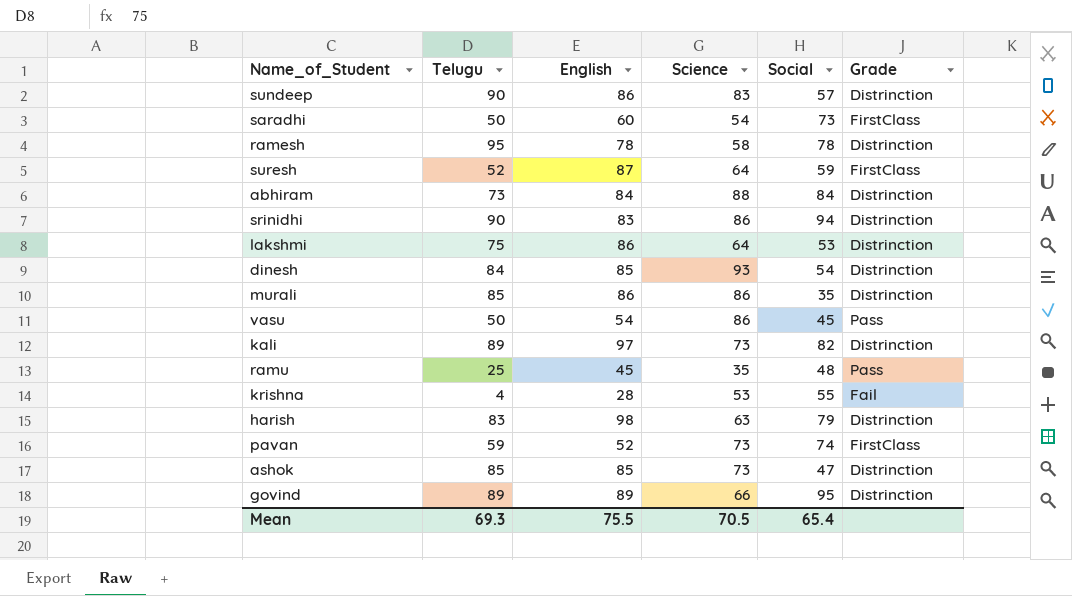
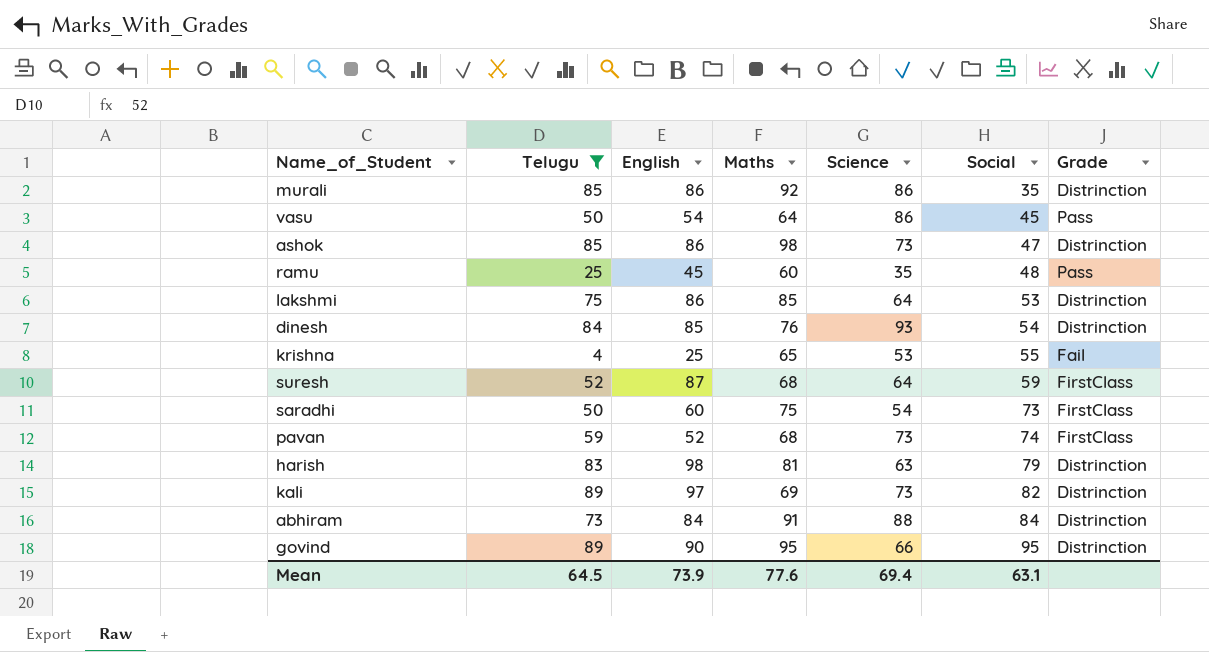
filter: none -> Telugu <= 89
row order: none -> Social ascending
column Maths | position: none -> 4
ashok | English: 85 -> 86
krishna | English: 28 -> 25
govind | English: 89 -> 90
Mean | Telugu: 69.3 -> 64.5
Mean | English: 75.5 -> 73.9
Mean | Science: 70.5 -> 69.4
Mean | Social: 65.4 -> 63.1

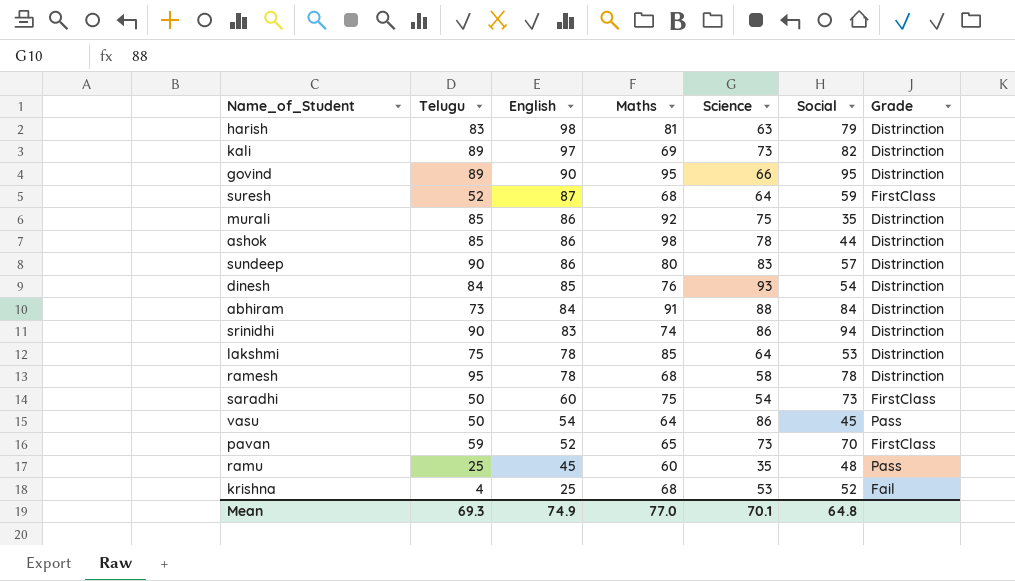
filter: Telugu <= 89 -> none
row order: Social ascending -> English descending
murali | Science: 86 -> 75
ashok | Science: 73 -> 78
ashok | Social: 47 -> 44
lakshmi | English: 86 -> 78
pavan | Maths: 68 -> 65
pavan | Social: 74 -> 70
krishna | Maths: 65 -> 68
krishna | Social: 55 -> 52
Mean | Telugu: 64.5 -> 69.3
Mean | English: 73.9 -> 74.9
Mean | Maths: 77.6 -> 77.0
Mean | Science: 69.4 -> 70.1
Mean | Social: 63.1 -> 64.8

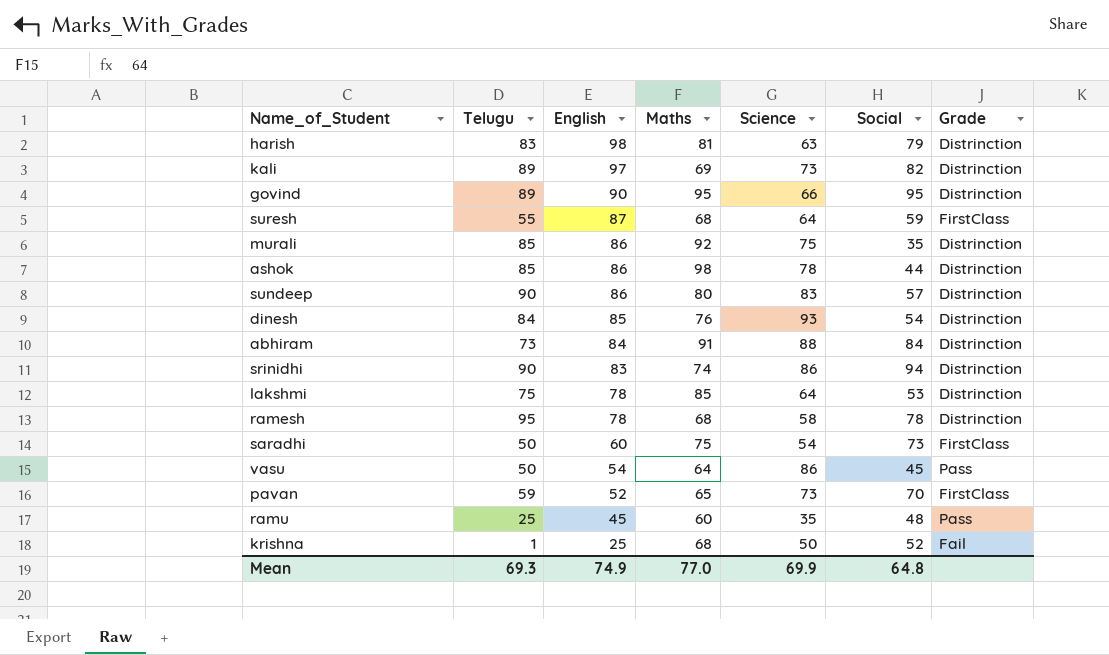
suresh | Telugu: 52 -> 55
krishna | Telugu: 4 -> 1
krishna | Science: 53 -> 50
Mean | Science: 70.1 -> 69.9

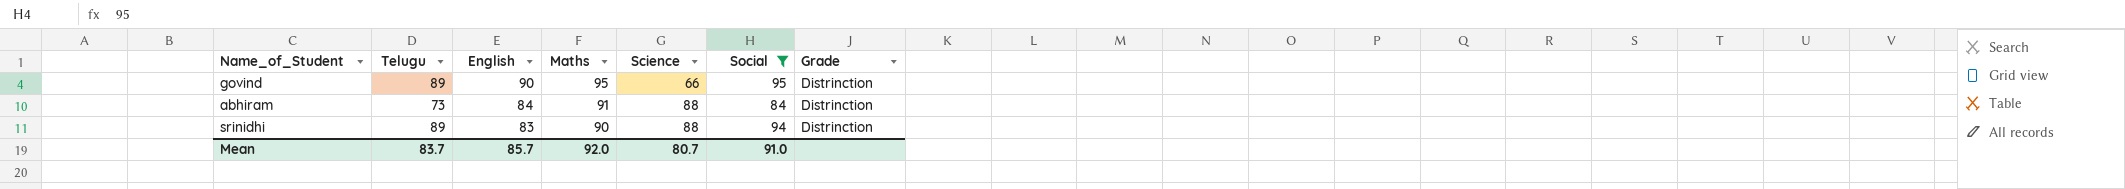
filter: none -> Social >= 84
srinidhi | Telugu: 90 -> 89
srinidhi | Maths: 74 -> 90
srinidhi | Science: 86 -> 88
Mean | Telugu: 69.3 -> 83.7
Mean | English: 74.9 -> 85.7
Mean | Maths: 77.0 -> 92.0
Mean | Science: 69.9 -> 80.7
Mean | Social: 64.8 -> 91.0

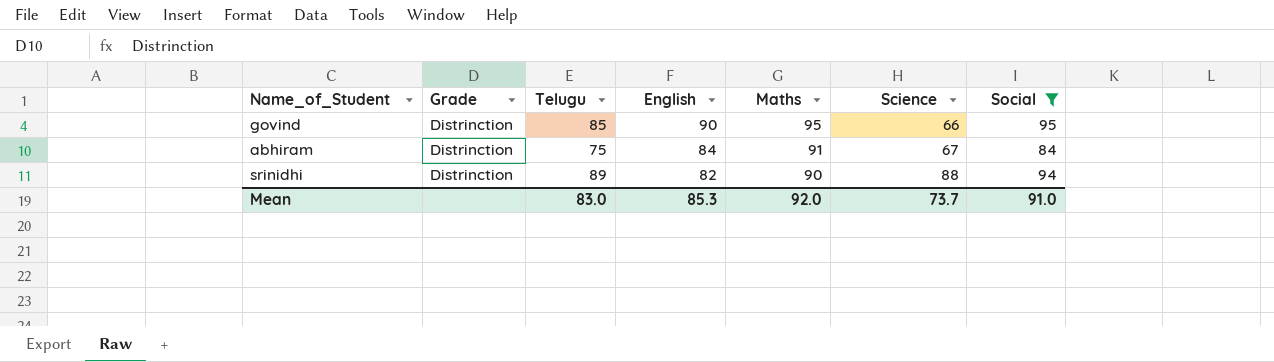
column Grade | position: 7 -> 2
govind | Telugu: 89 -> 85
abhiram | Telugu: 73 -> 75
abhiram | Science: 88 -> 67
srinidhi | English: 83 -> 82
Mean | Telugu: 83.7 -> 83.0
Mean | English: 85.7 -> 85.3
Mean | Science: 80.7 -> 73.7

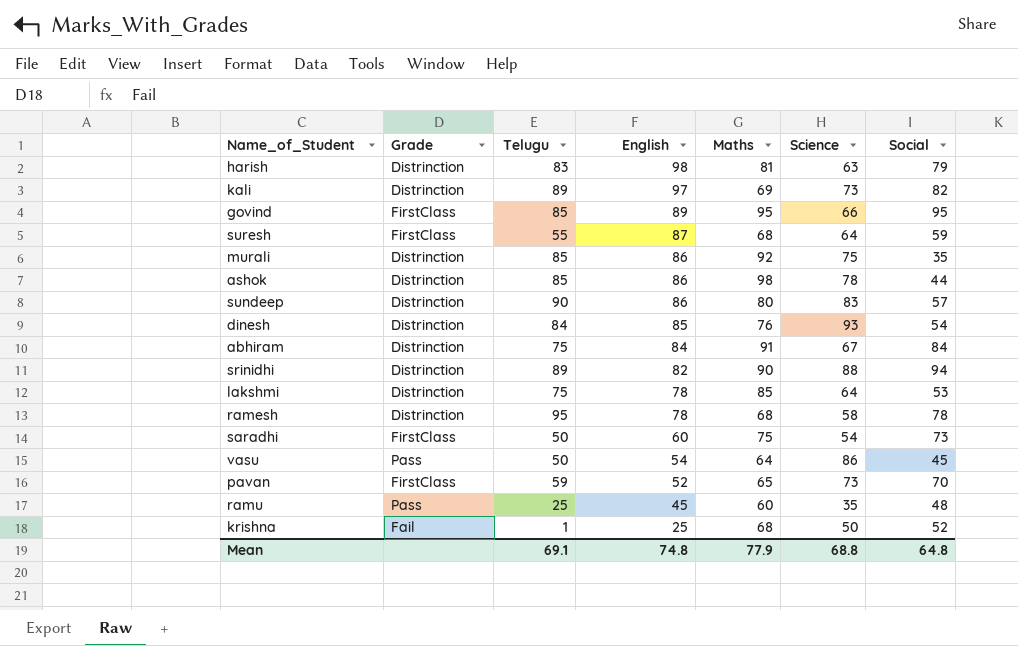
filter: Social >= 84 -> none
govind | Grade: Distrinction -> FirstClass
govind | English: 90 -> 89
Mean | Telugu: 83.0 -> 69.1
Mean | English: 85.3 -> 74.8
Mean | Maths: 92.0 -> 77.9
Mean | Science: 73.7 -> 68.8
Mean | Social: 91.0 -> 64.8

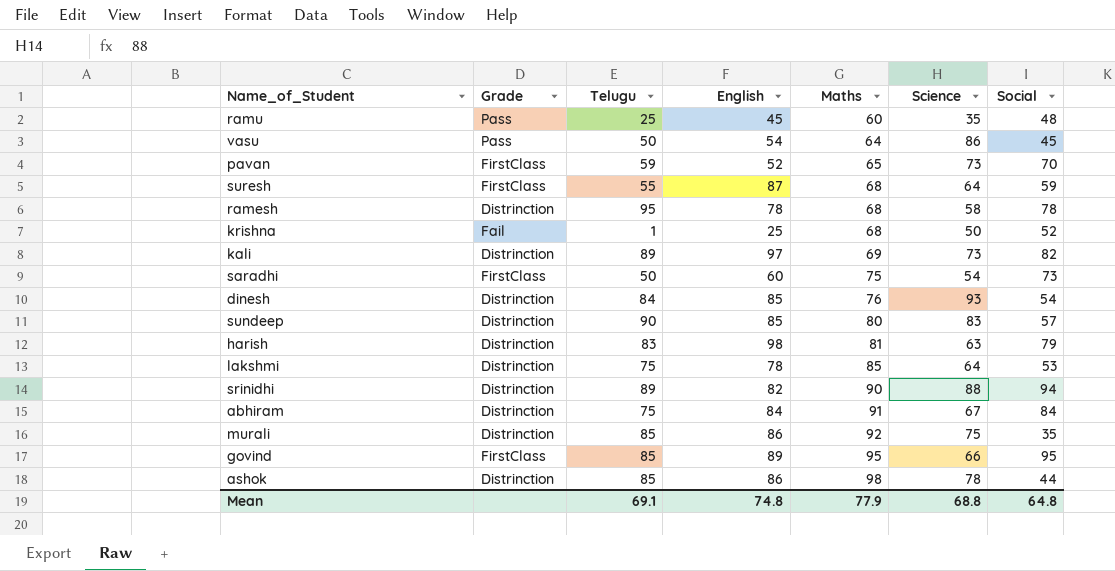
row order: English descending -> Maths ascending
sundeep | English: 86 -> 85

